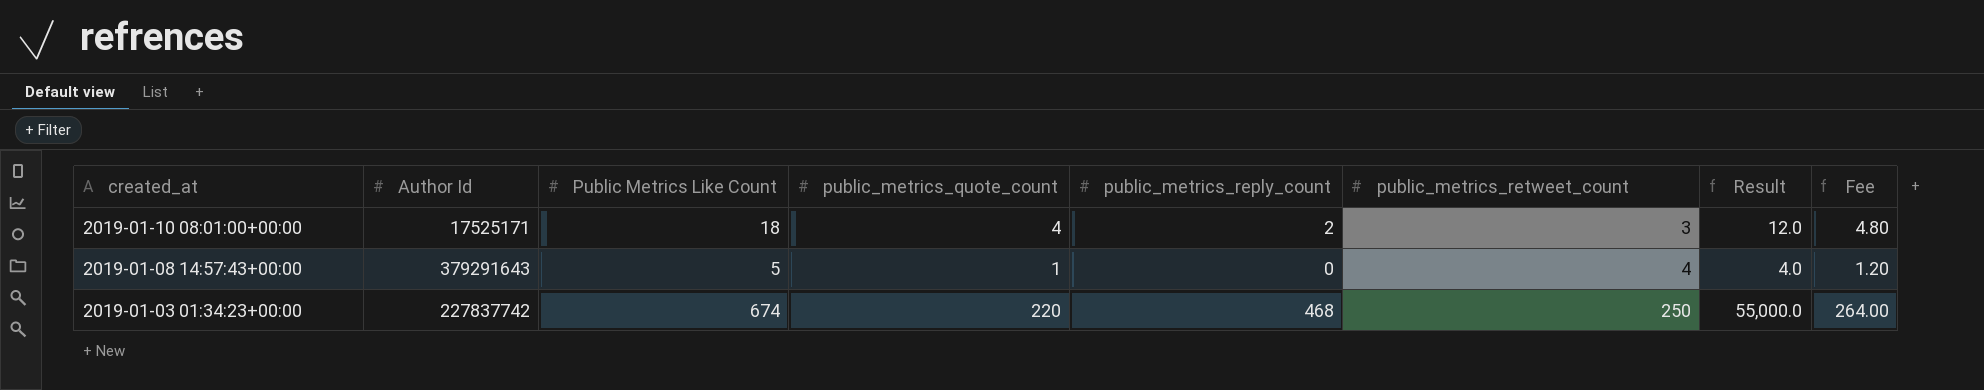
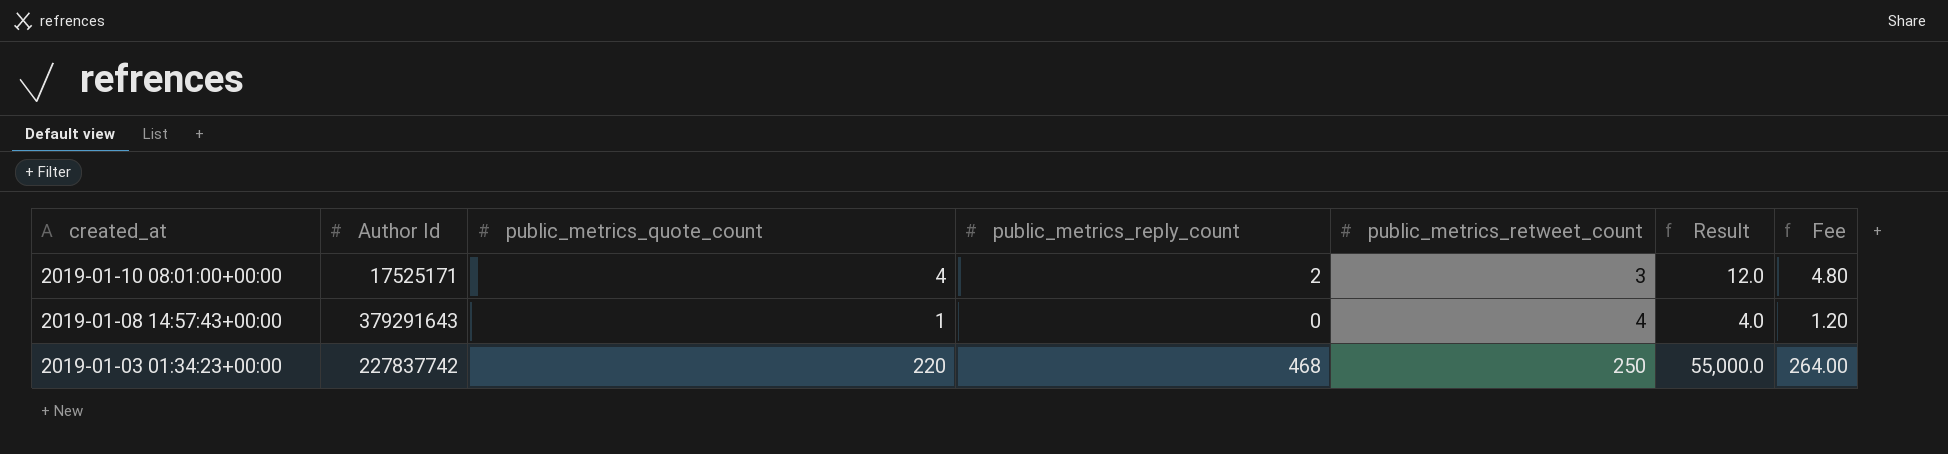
column Public Metrics Like Count | position: 3 -> none

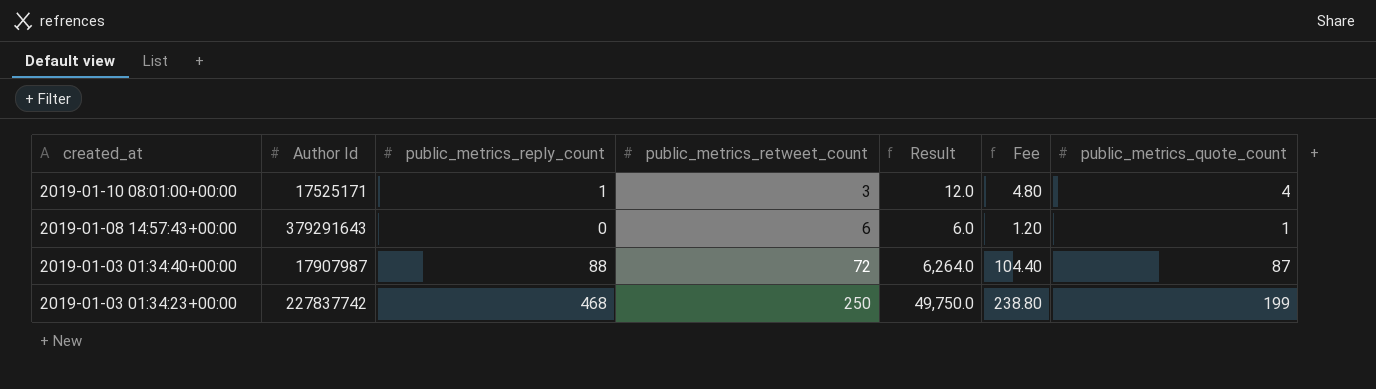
column public_metrics_quote_count | position: 3 -> 7
2019-01-10 08:01:00+00:00 | public_metrics_reply_count: 2 -> 1
2019-01-08 14:57:43+00:00 | public_metrics_retweet_count: 4 -> 6
2019-01-08 14:57:43+00:00 | Result: 4.0 -> 6.0
row 2019-01-03 01:34:40+00:00: none -> 17907987 | 88 | 72 | 6,264.0 | 104.40 | 87
2019-01-03 01:34:23+00:00 | Result: 55,000.0 -> 49,750.0
2019-01-03 01:34:23+00:00 | Fee: 264.00 -> 238.80
2019-01-03 01:34:23+00:00 | public_metrics_quote_count: 220 -> 199

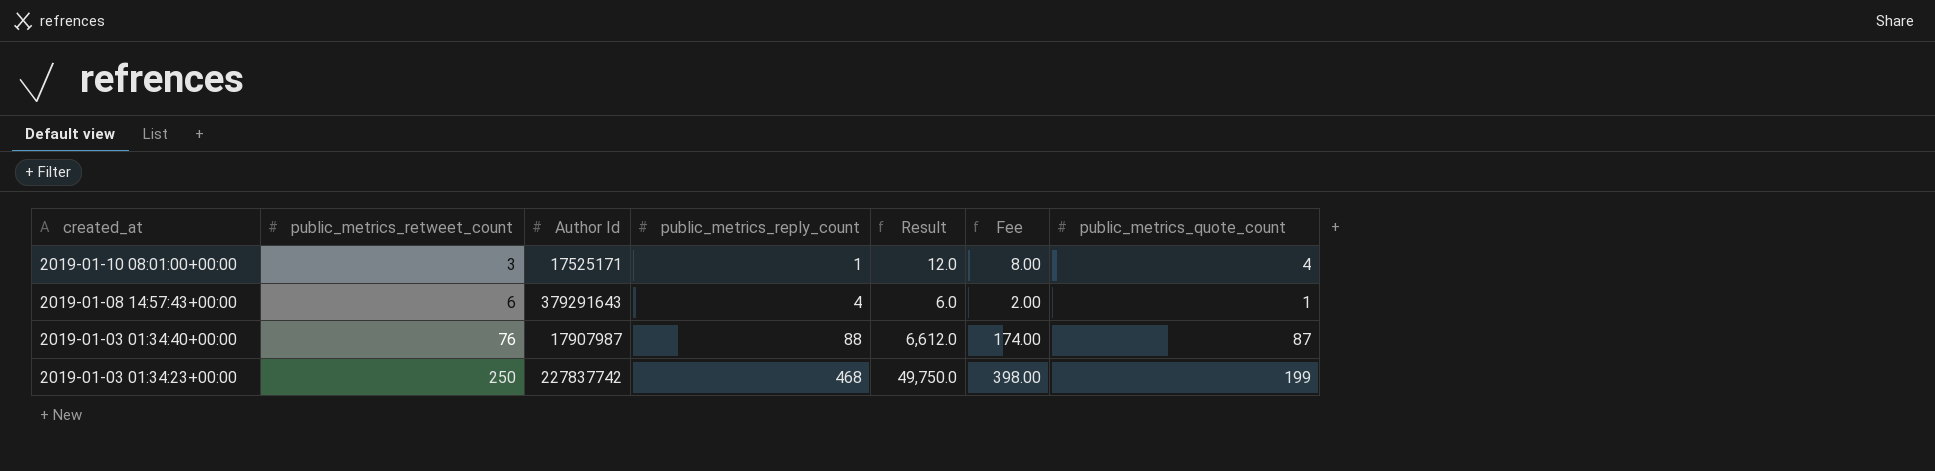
column public_metrics_retweet_count | position: 4 -> 2
column Fee | formula: [public_metrics_quote_count] * 1.2 -> [public_metrics_quote_count] * 2
2019-01-08 14:57:43+00:00 | public_metrics_reply_count: 0 -> 4
2019-01-03 01:34:40+00:00 | public_metrics_retweet_count: 72 -> 76
2019-01-03 01:34:40+00:00 | Result: 6,264.0 -> 6,612.0

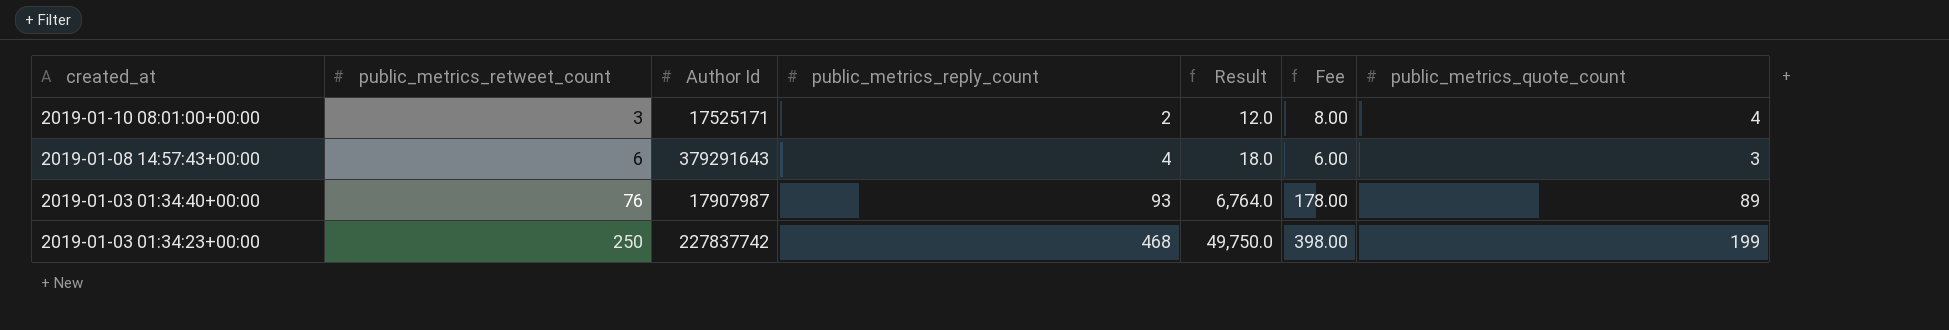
2019-01-10 08:01:00+00:00 | public_metrics_reply_count: 1 -> 2
2019-01-08 14:57:43+00:00 | Result: 6.0 -> 18.0
2019-01-08 14:57:43+00:00 | Fee: 2.00 -> 6.00
2019-01-08 14:57:43+00:00 | public_metrics_quote_count: 1 -> 3
2019-01-03 01:34:40+00:00 | public_metrics_reply_count: 88 -> 93
2019-01-03 01:34:40+00:00 | Result: 6,612.0 -> 6,764.0
2019-01-03 01:34:40+00:00 | Fee: 174.00 -> 178.00
2019-01-03 01:34:40+00:00 | public_metrics_quote_count: 87 -> 89

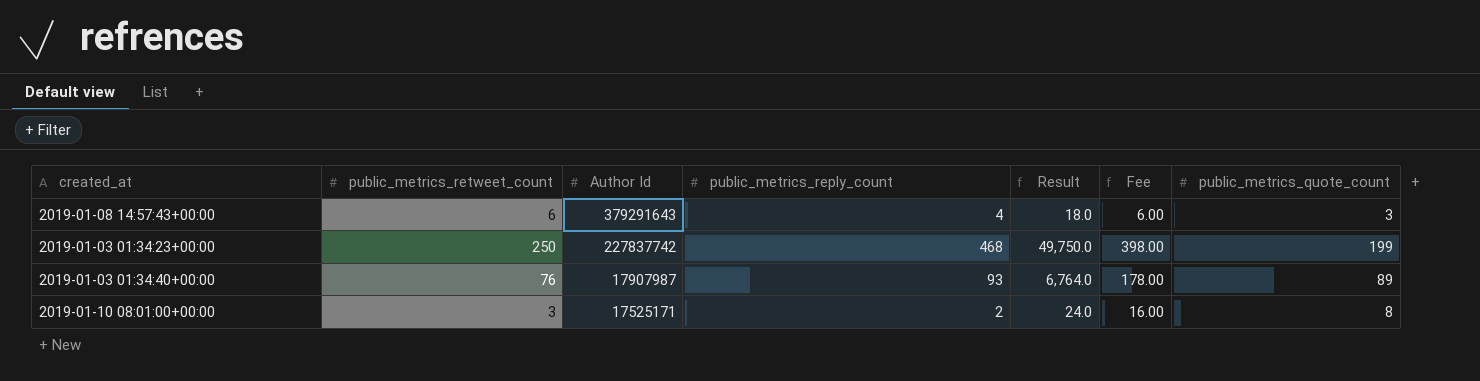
row order: created_at descending -> Author Id descending
2019-01-10 08:01:00+00:00 | Result: 12.0 -> 24.0
2019-01-10 08:01:00+00:00 | Fee: 8.00 -> 16.00
2019-01-10 08:01:00+00:00 | public_metrics_quote_count: 4 -> 8

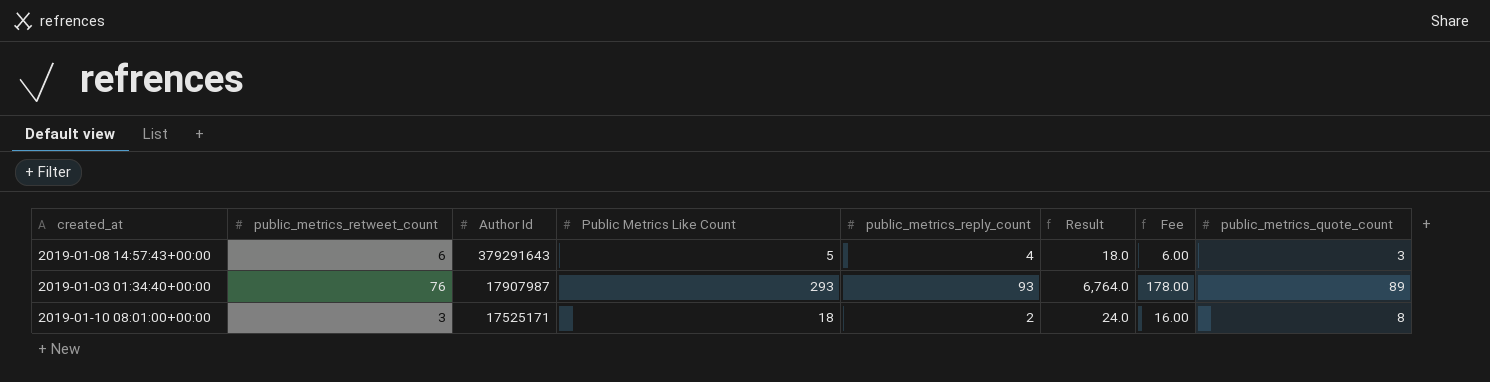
column Public Metrics Like Count | position: none -> 4
row 2019-01-03 01:34:23+00:00: 250 | 227837742 | 468 | 49,750.0 | 398.00 | 199 -> none

